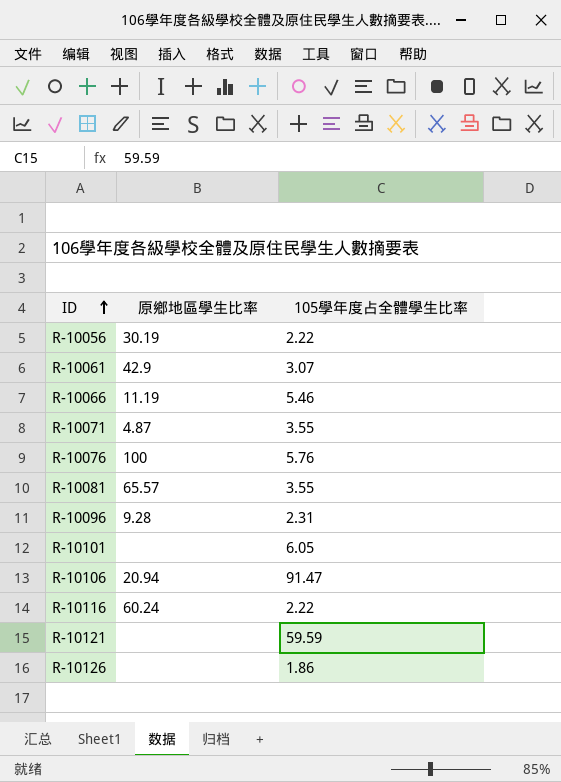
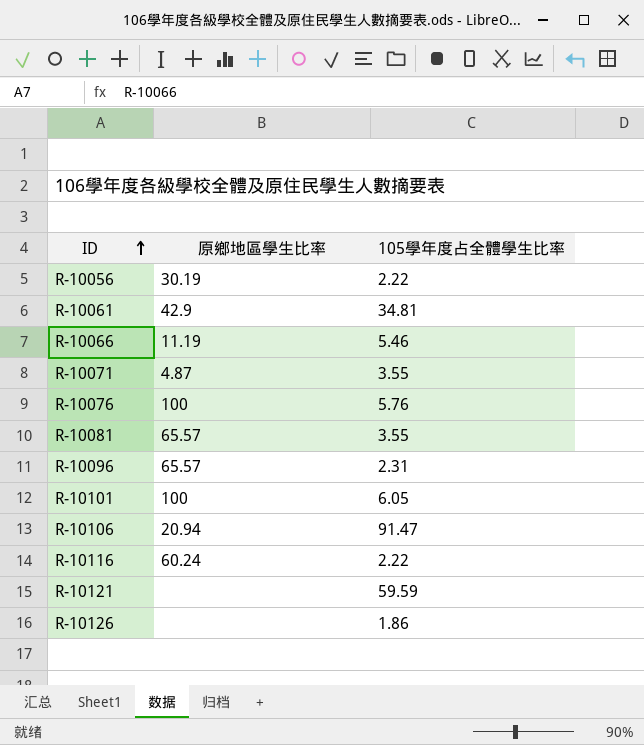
R-10061 | 105學年度占全體學生比率: 3.07 -> 34.81
R-10096 | 原鄉地區學生比率: 9.28 -> 65.57
R-10101 | 原鄉地區學生比率: none -> 100

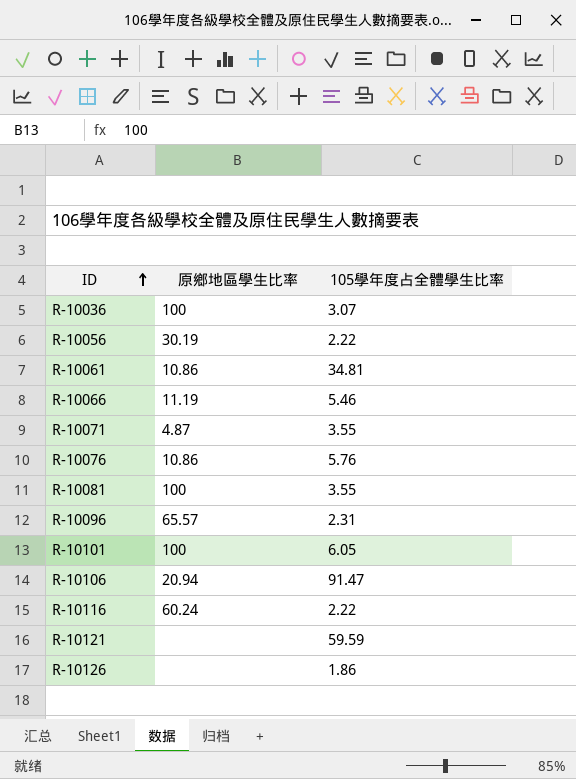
row R-10036: none -> 100 | 3.07
R-10061 | 原鄉地區學生比率: 42.9 -> 10.86
R-10076 | 原鄉地區學生比率: 100 -> 10.86
R-10081 | 原鄉地區學生比率: 65.57 -> 100

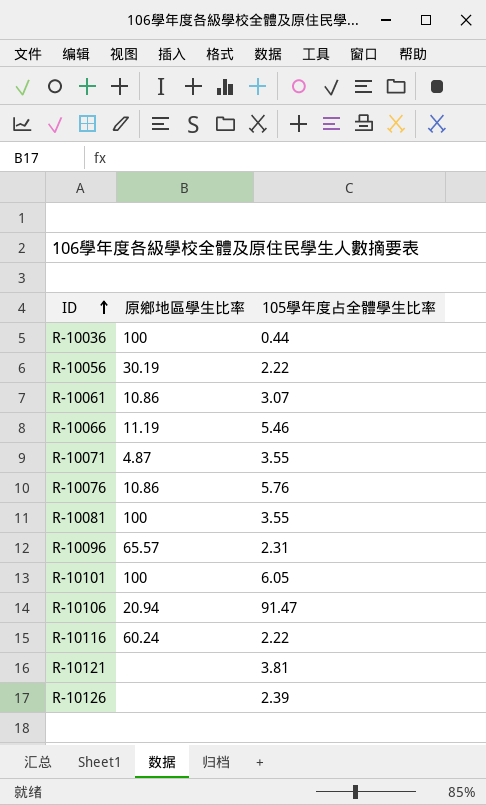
R-10036 | 105學年度占全體學生比率: 3.07 -> 0.44
R-10061 | 105學年度占全體學生比率: 34.81 -> 3.07
R-10121 | 105學年度占全體學生比率: 59.59 -> 3.81
R-10126 | 105學年度占全體學生比率: 1.86 -> 2.39

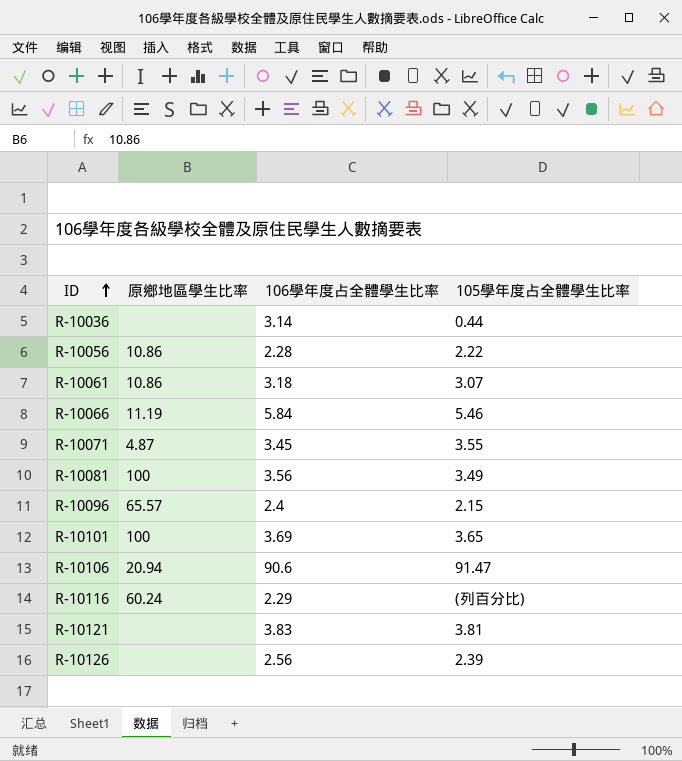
column 106學年度占全體學生比率 | position: none -> 3
row R-10076: 10.86 | 5.76 -> none
R-10036 | 原鄉地區學生比率: 100 -> none
R-10056 | 原鄉地區學生比率: 30.19 -> 10.86
R-10081 | 105學年度占全體學生比率: 3.55 -> 3.49
R-10096 | 105學年度占全體學生比率: 2.31 -> 2.15
R-10101 | 105學年度占全體學生比率: 6.05 -> 3.65
R-10116 | 105學年度占全體學生比率: 2.22 -> (列百分比)

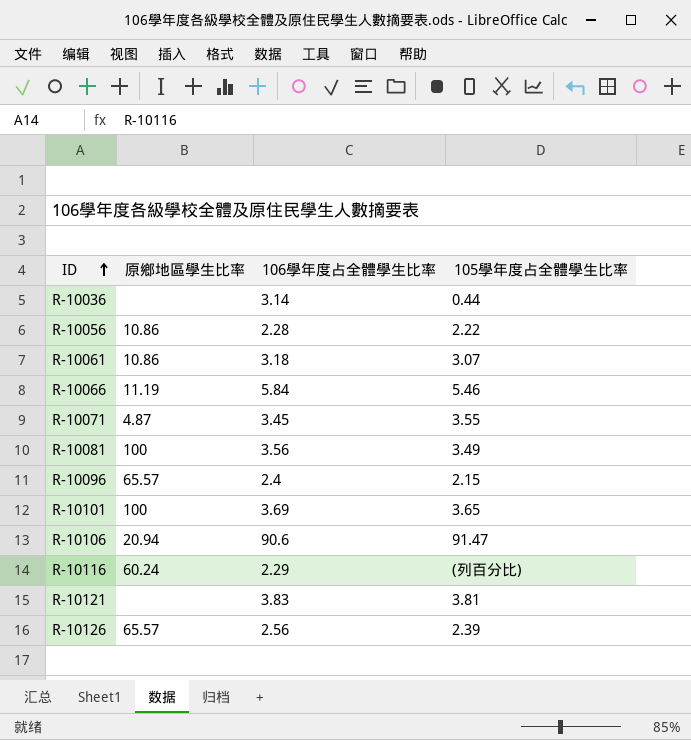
R-10126 | 原鄉地區學生比率: none -> 65.57

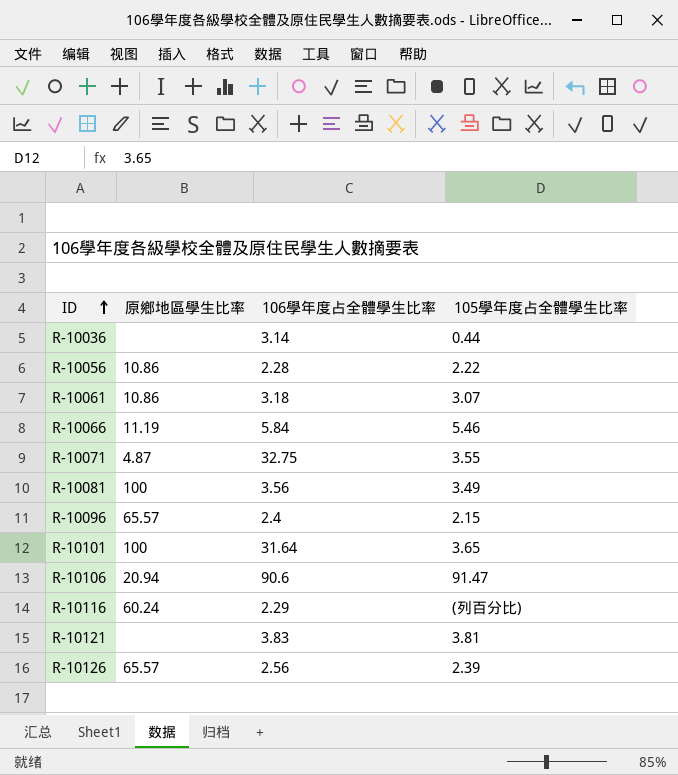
R-10071 | 106學年度占全體學生比率: 3.45 -> 32.75
R-10101 | 106學年度占全體學生比率: 3.69 -> 31.64

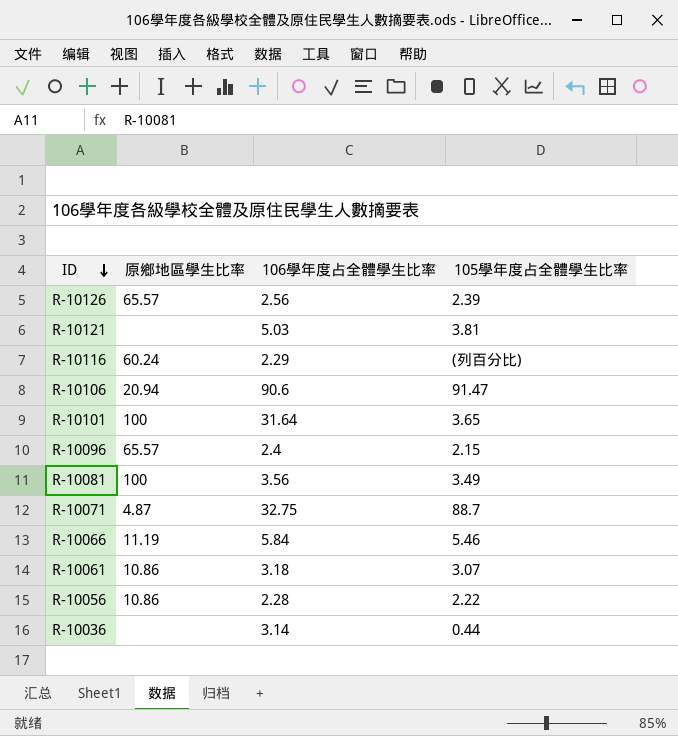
row order: ID ascending -> ID descending
R-10121 | 106學年度占全體學生比率: 3.83 -> 5.03
R-10071 | 105學年度占全體學生比率: 3.55 -> 88.7

